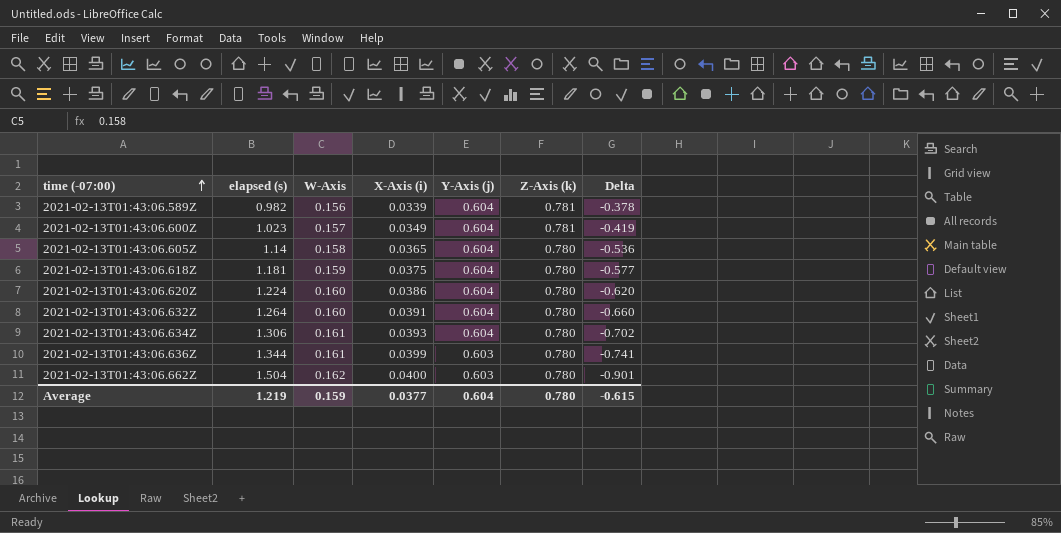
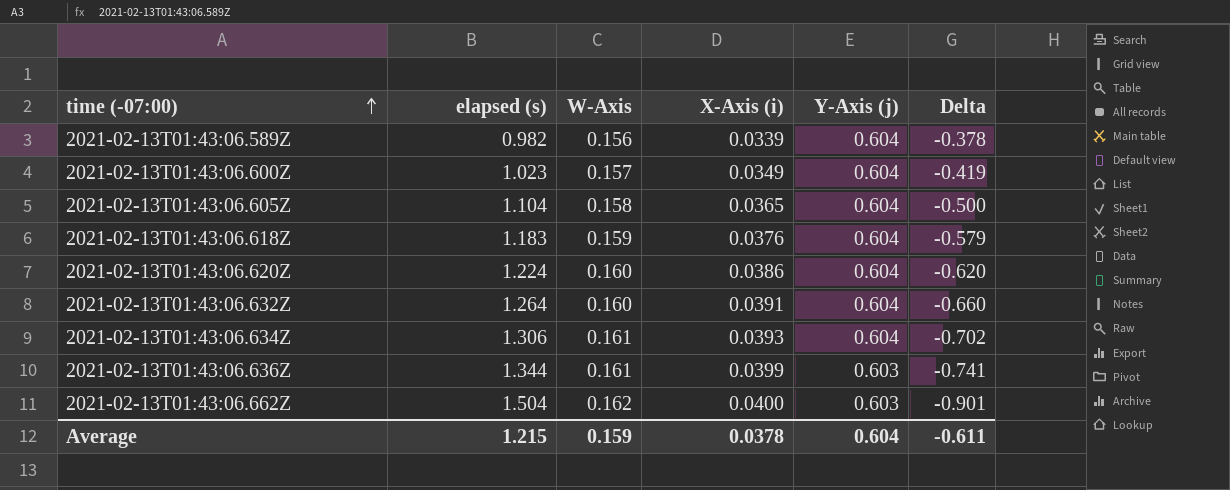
column Z-Axis (k) | position: 6 -> none
2021-02-13T01:43:06.605Z | elapsed (s): 1.14 -> 1.104
2021-02-13T01:43:06.605Z | Delta: -0.536 -> -0.500
2021-02-13T01:43:06.618Z | elapsed (s): 1.181 -> 1.183
2021-02-13T01:43:06.618Z | X-Axis (i): 0.0375 -> 0.0376
2021-02-13T01:43:06.618Z | Delta: -0.577 -> -0.579
Average | elapsed (s): 1.219 -> 1.215
Average | X-Axis (i): 0.0377 -> 0.0378
Average | Delta: -0.615 -> -0.611

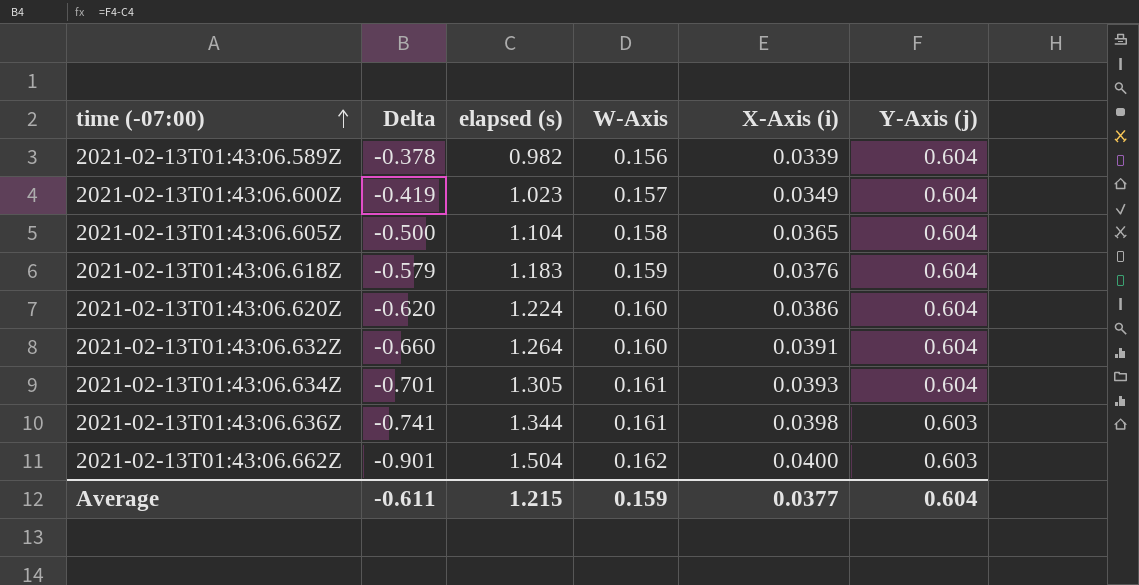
column Delta | position: 6 -> 2
2021-02-13T01:43:06.634Z | Delta: -0.702 -> -0.701
2021-02-13T01:43:06.634Z | elapsed (s): 1.306 -> 1.305
2021-02-13T01:43:06.636Z | X-Axis (i): 0.0399 -> 0.0398
Average | X-Axis (i): 0.0378 -> 0.0377

